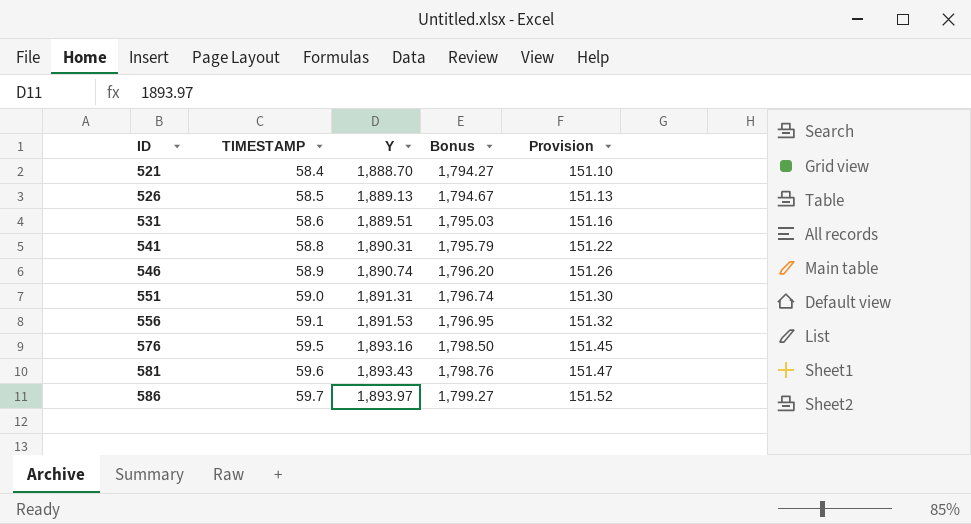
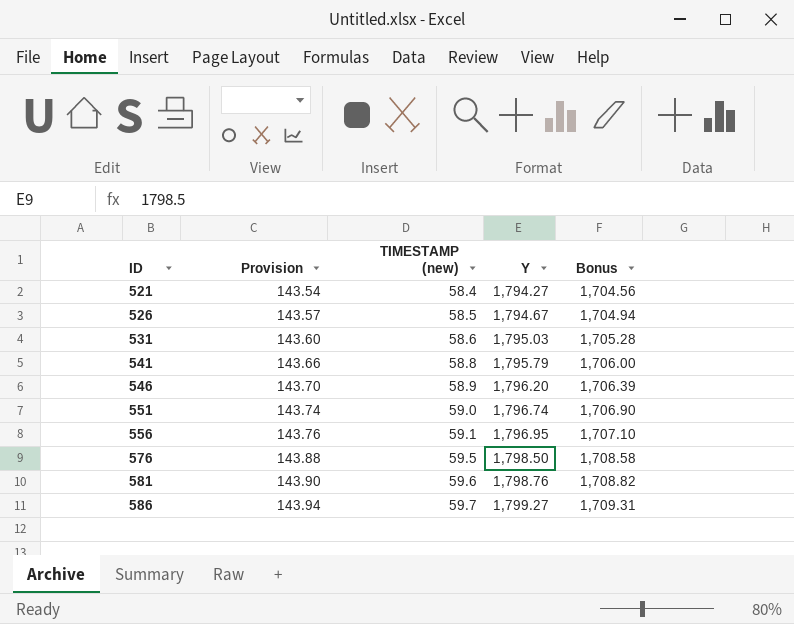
column Provision | position: 5 -> 2
column name: TIMESTAMP -> TIMESTAMP (new)
521 | Provision: 151.10 -> 143.54
521 | Y: 1,888.70 -> 1,794.27
521 | Bonus: 1,794.27 -> 1,704.56
526 | Provision: 151.13 -> 143.57
526 | Y: 1,889.13 -> 1,794.67
526 | Bonus: 1,794.67 -> 1,704.94
531 | Provision: 151.16 -> 143.60
531 | Y: 1,889.51 -> 1,795.03
531 | Bonus: 1,795.03 -> 1,705.28
541 | Provision: 151.22 -> 143.66
541 | Y: 1,890.31 -> 1,795.79
541 | Bonus: 1,795.79 -> 1,706.00
546 | Provision: 151.26 -> 143.70
546 | Y: 1,890.74 -> 1,796.20
546 | Bonus: 1,796.20 -> 1,706.39
551 | Provision: 151.30 -> 143.74
551 | Y: 1,891.31 -> 1,796.74
551 | Bonus: 1,796.74 -> 1,706.90
556 | Provision: 151.32 -> 143.76
556 | Y: 1,891.53 -> 1,796.95
556 | Bonus: 1,796.95 -> 1,707.10
576 | Provision: 151.45 -> 143.88
576 | Y: 1,893.16 -> 1,798.50
576 | Bonus: 1,798.50 -> 1,708.58
581 | Provision: 151.47 -> 143.90
581 | Y: 1,893.43 -> 1,798.76
581 | Bonus: 1,798.76 -> 1,708.82
586 | Provision: 151.52 -> 143.94
586 | Y: 1,893.97 -> 1,799.27
586 | Bonus: 1,799.27 -> 1,709.31

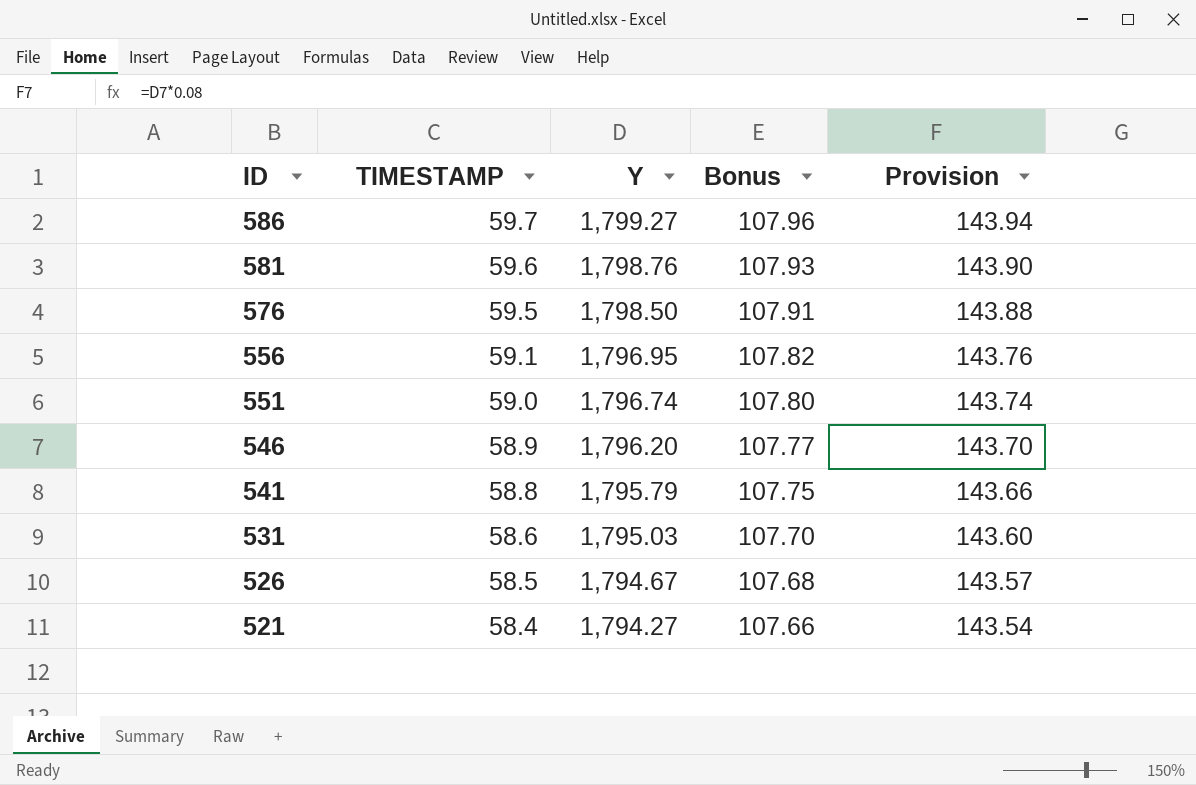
row order: ID ascending -> ID descending
column name: TIMESTAMP (new) -> TIMESTAMP
column Bonus | formula: [Y] * 0.95 -> [Y] * 0.06
column Provision | position: 2 -> 5

